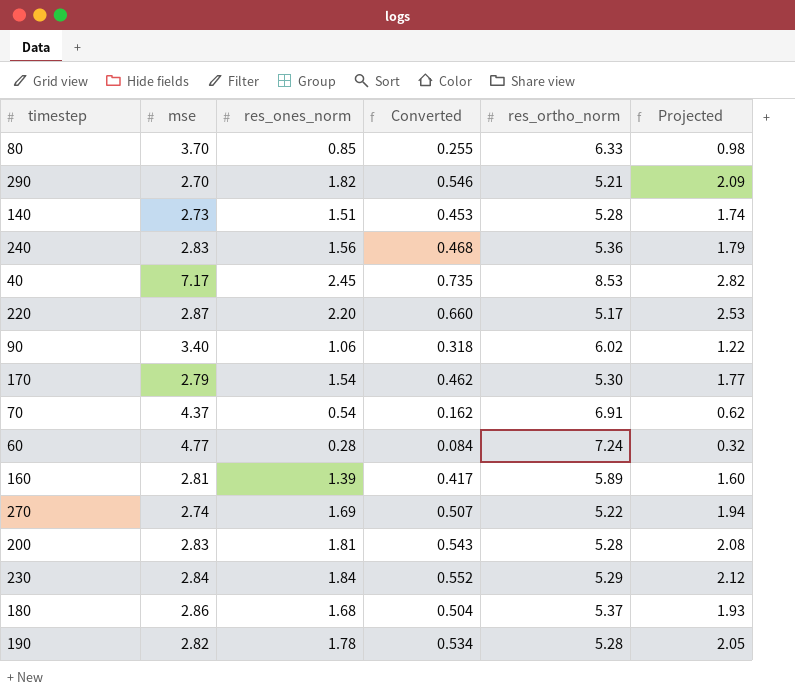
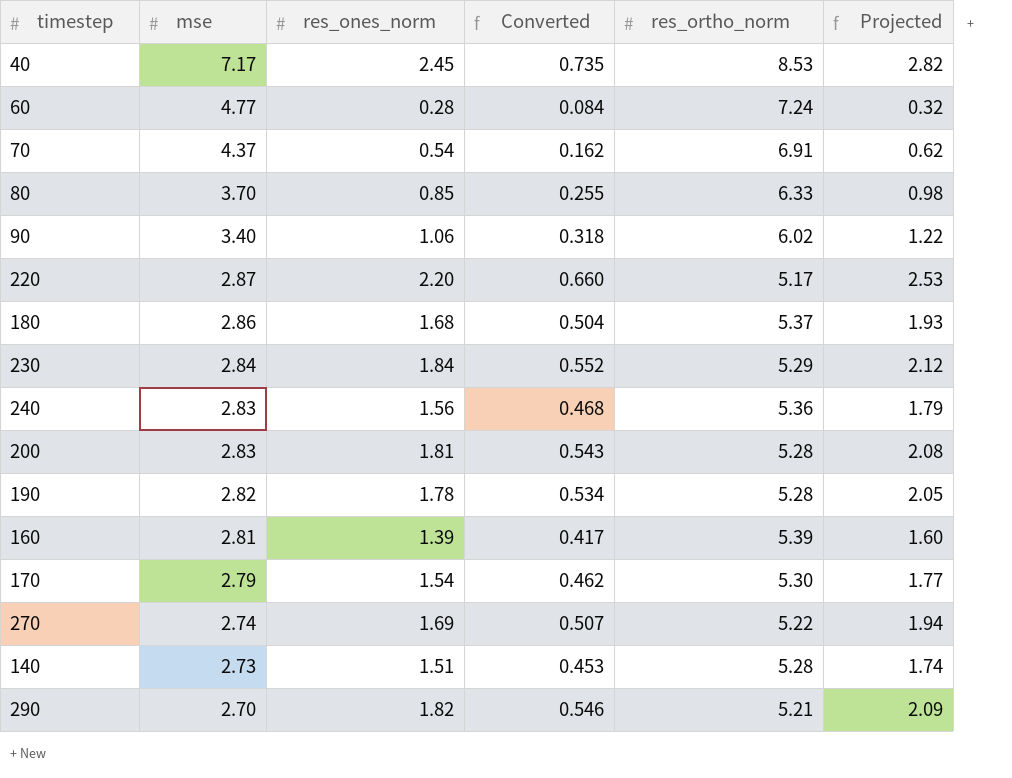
row order: none -> mse descending
160 | res_ortho_norm: 5.89 -> 5.39

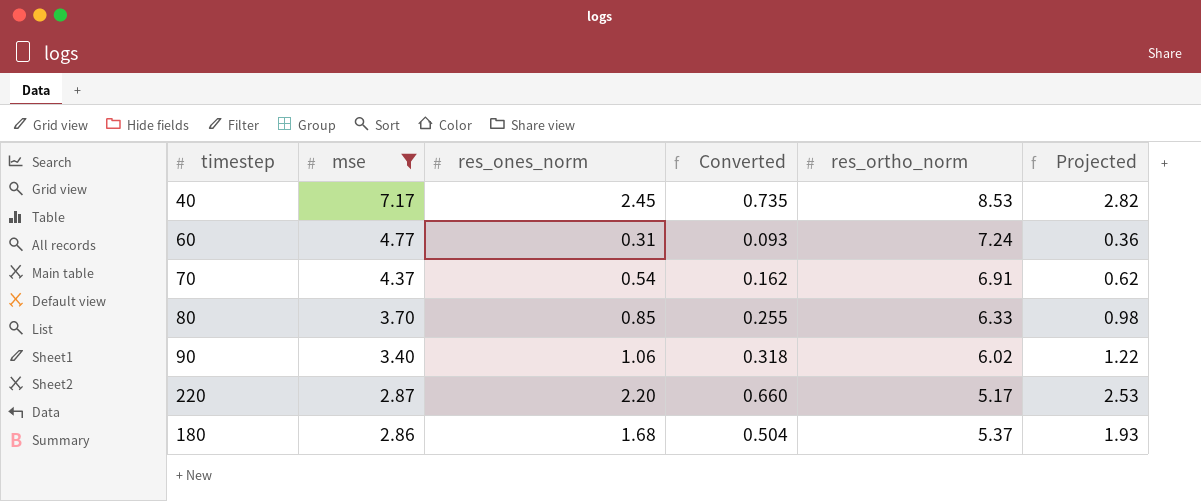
filter: none -> mse >= 2.86
60 | res_ones_norm: 0.28 -> 0.31
60 | Converted: 0.084 -> 0.093
60 | Projected: 0.32 -> 0.36

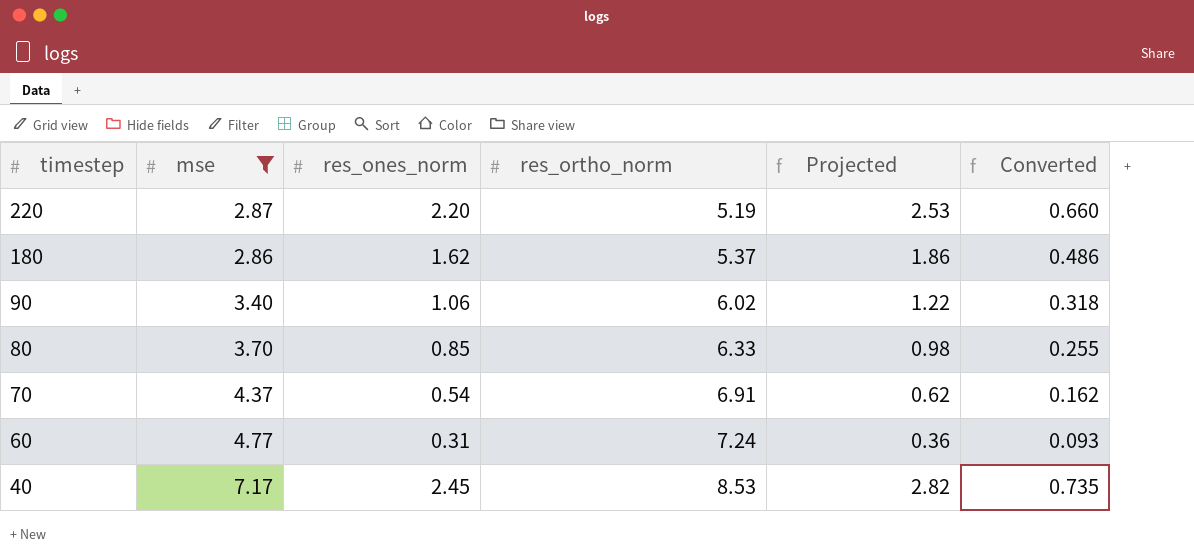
row order: mse descending -> timestep descending
column Converted | position: 4 -> 6
220 | res_ortho_norm: 5.17 -> 5.19
180 | res_ones_norm: 1.68 -> 1.62
180 | Projected: 1.93 -> 1.86
180 | Converted: 0.504 -> 0.486

